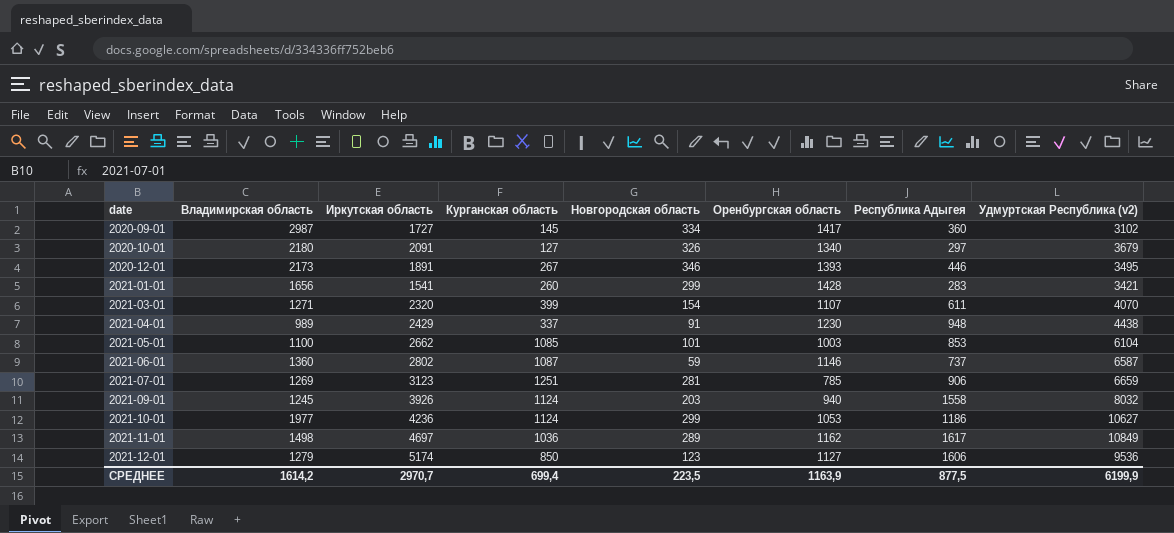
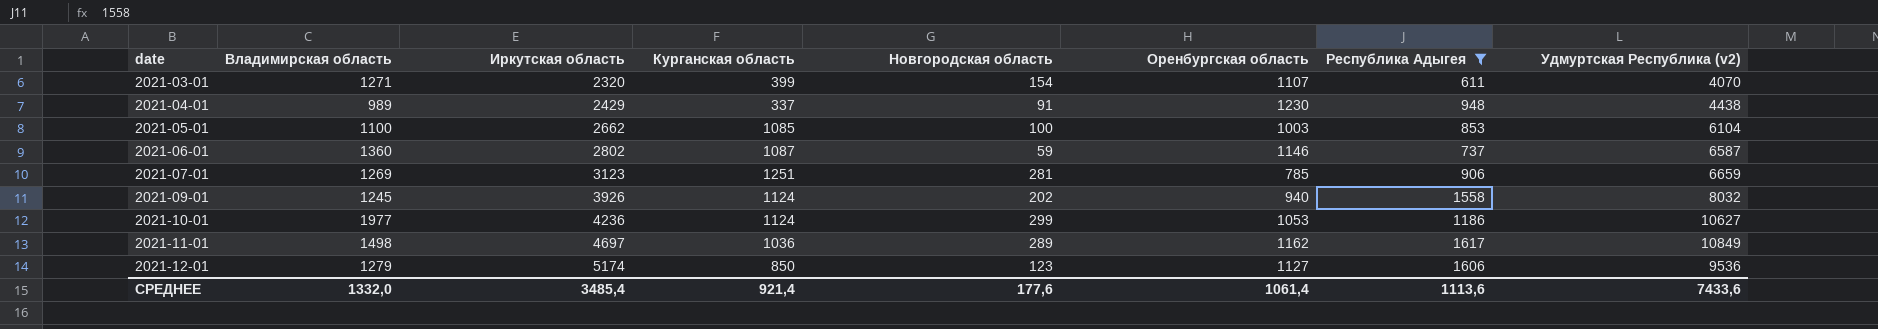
filter: none -> Республика Адыгея >= 611
2021-05-01 | Новгородская область: 101 -> 100
2021-09-01 | Новгородская область: 203 -> 202
СРЕДНЕЕ | Владимирская область: 1614,2 -> 1332,0
СРЕДНЕЕ | Иркутская область: 2970,7 -> 3485,4
СРЕДНЕЕ | Курганская область: 699,4 -> 921,4
СРЕДНЕЕ | Новгородская область: 223,5 -> 177,6
СРЕДНЕЕ | Оренбургская область: 1163,9 -> 1061,4
СРЕДНЕЕ | Республика Адыгея: 877,5 -> 1113,6
СРЕДНЕЕ | Удмуртская Республика (v2): 6199,9 -> 7433,6

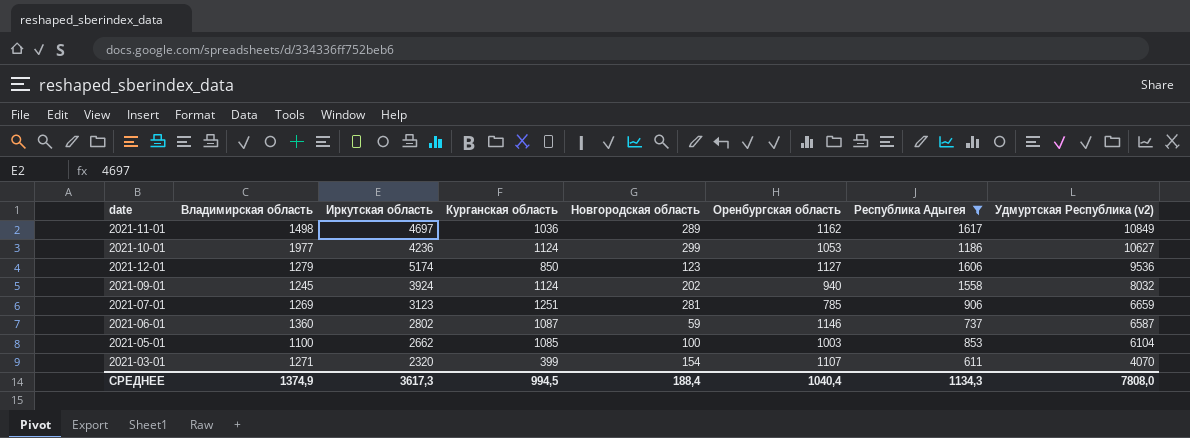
row order: date ascending -> Удмуртская Республика (v2) descending
row 2021-04-01: 989 | 2429 | 337 | 91 | 1230 | 948 | 4438 -> none
2021-09-01 | Иркутская область: 3926 -> 3924
СРЕДНЕЕ | Владимирская область: 1332,0 -> 1374,9
СРЕДНЕЕ | Иркутская область: 3485,4 -> 3617,3
СРЕДНЕЕ | Курганская область: 921,4 -> 994,5
СРЕДНЕЕ | Новгородская область: 177,6 -> 188,4
СРЕДНЕЕ | Оренбургская область: 1061,4 -> 1040,4
СРЕДНЕЕ | Республика Адыгея: 1113,6 -> 1134,3
СРЕДНЕЕ | Удмуртская Республика (v2): 7433,6 -> 7808,0

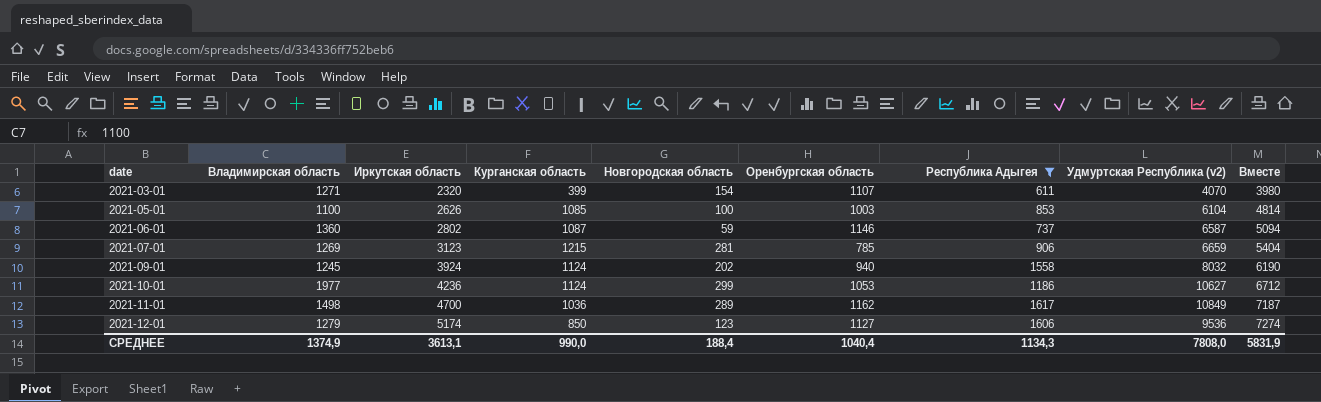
row order: Удмуртская Республика (v2) descending -> date ascending
column Вместе | formula: none -> [Иркутская область] + [Курганская область] + [Новгородская область] + [Оренбургская область]
2021-05-01 | Иркутская область: 2662 -> 2626
2021-07-01 | Курганская область: 1251 -> 1215
2021-11-01 | Иркутская область: 4697 -> 4700
СРЕДНЕЕ | Иркутская область: 3617,3 -> 3613,1
СРЕДНЕЕ | Курганская область: 994,5 -> 990,0

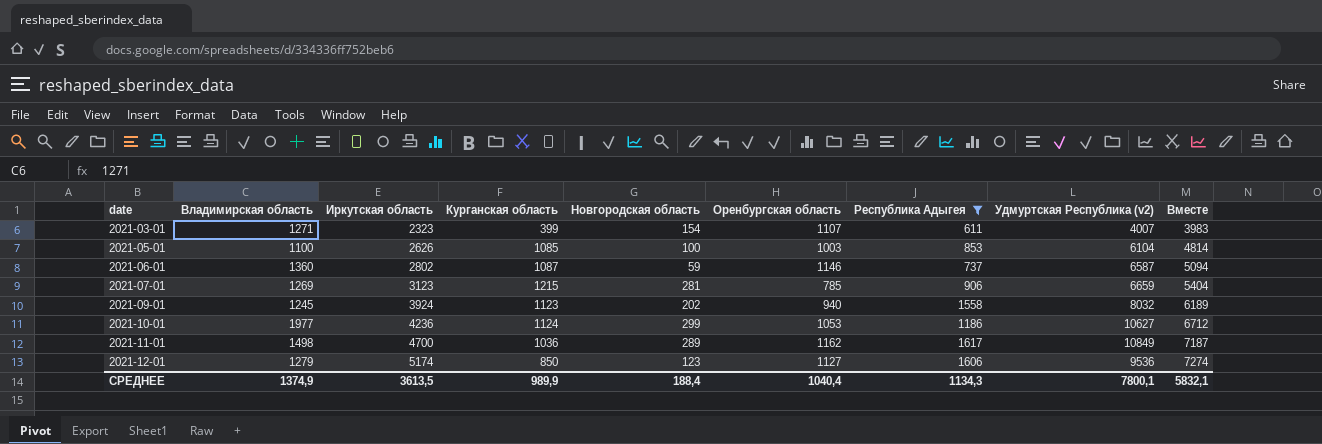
2021-03-01 | Иркутская область: 2320 -> 2323
2021-03-01 | Удмуртская Республика (v2): 4070 -> 4007
2021-03-01 | Вместе: 3980 -> 3983
2021-09-01 | Курганская область: 1124 -> 1123
2021-09-01 | Вместе: 6190 -> 6189
СРЕДНЕЕ | Иркутская область: 3613,1 -> 3613,5
СРЕДНЕЕ | Курганская область: 990,0 -> 989,9
СРЕДНЕЕ | Удмуртская Республика (v2): 7808,0 -> 7800,1
СРЕДНЕЕ | Вместе: 5831,9 -> 5832,1

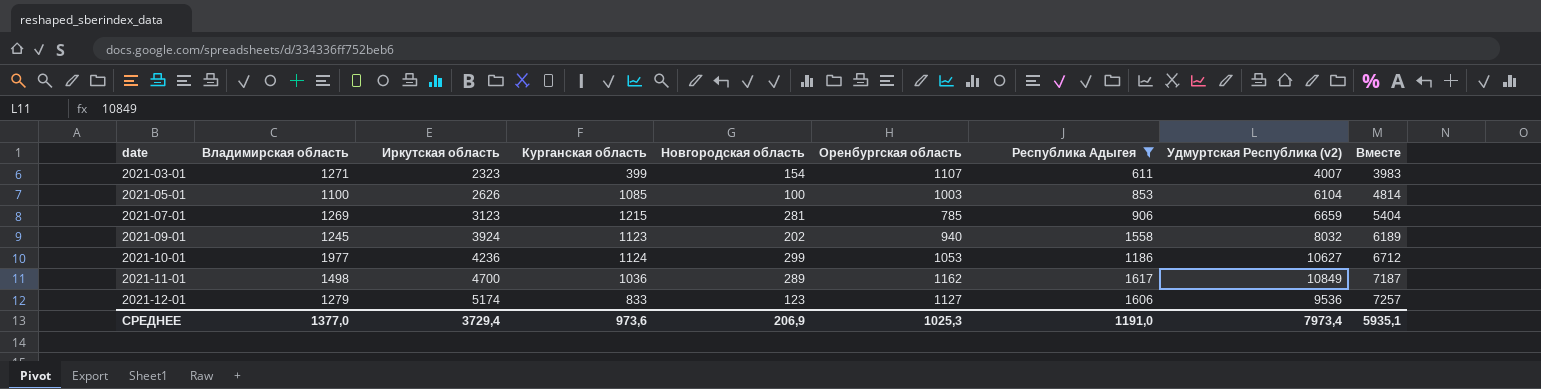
row 2021-06-01: 1360 | 2802 | 1087 | 59 | 1146 | 737 | 6587 | 5094 -> none
2021-12-01 | Курганская область: 850 -> 833
2021-12-01 | Вместе: 7274 -> 7257
СРЕДНЕЕ | Владимирская область: 1374,9 -> 1377,0
СРЕДНЕЕ | Иркутская область: 3613,5 -> 3729,4
СРЕДНЕЕ | Курганская область: 989,9 -> 973,6
СРЕДНЕЕ | Новгородская область: 188,4 -> 206,9
СРЕДНЕЕ | Оренбургская область: 1040,4 -> 1025,3
СРЕДНЕЕ | Республика Адыгея: 1134,3 -> 1191,0
СРЕДНЕЕ | Удмуртская Республика (v2): 7800,1 -> 7973,4
СРЕДНЕЕ | Вместе: 5832,1 -> 5935,1

